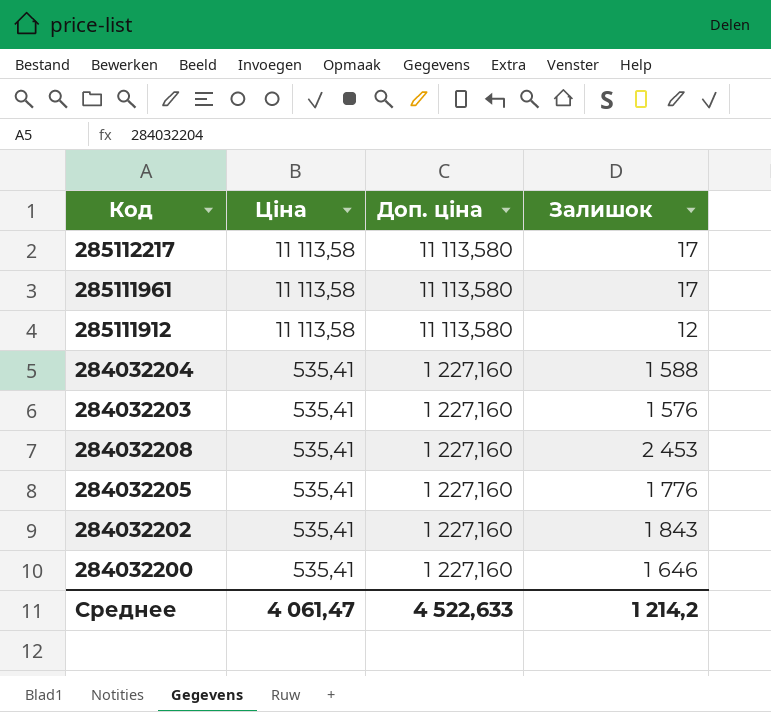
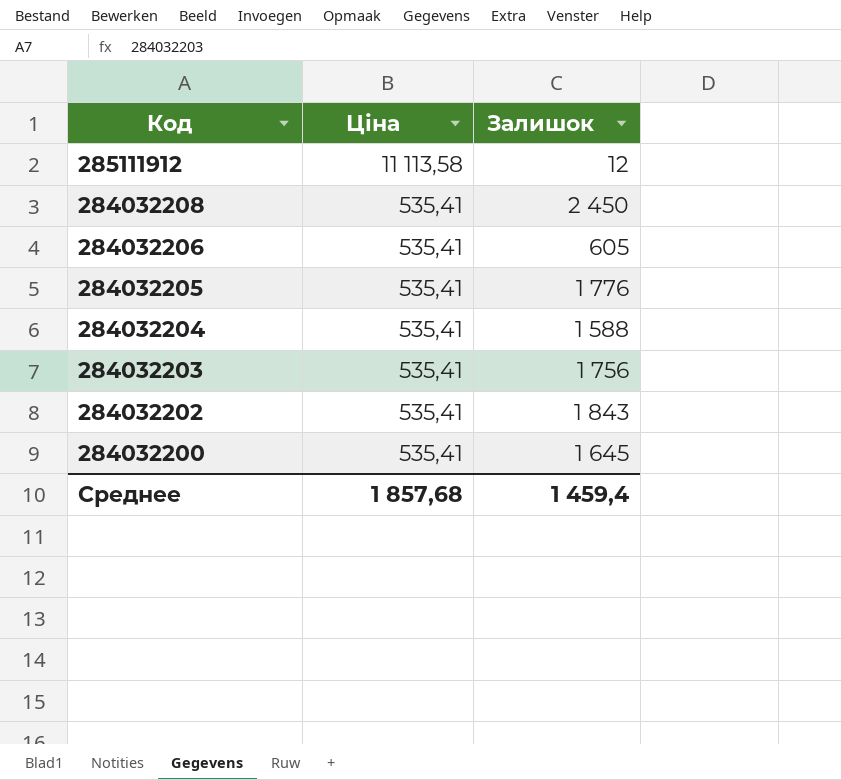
row order: Ціна descending -> Код descending
column Доп. ціна | position: 3 -> none
row 285112217: 11 113,58 | 11 113,580 | 17 -> none
row 285111961: 11 113,58 | 11 113,580 | 17 -> none
284032208 | Залишок: 2 453 -> 2 450
row 284032206: none -> 535,41 | 605
284032203 | Залишок: 1 576 -> 1 756
284032200 | Залишок: 1 646 -> 1 645
Среднее | Ціна: 4 061,47 -> 1 857,68
Среднее | Залишок: 1 214,2 -> 1 459,4

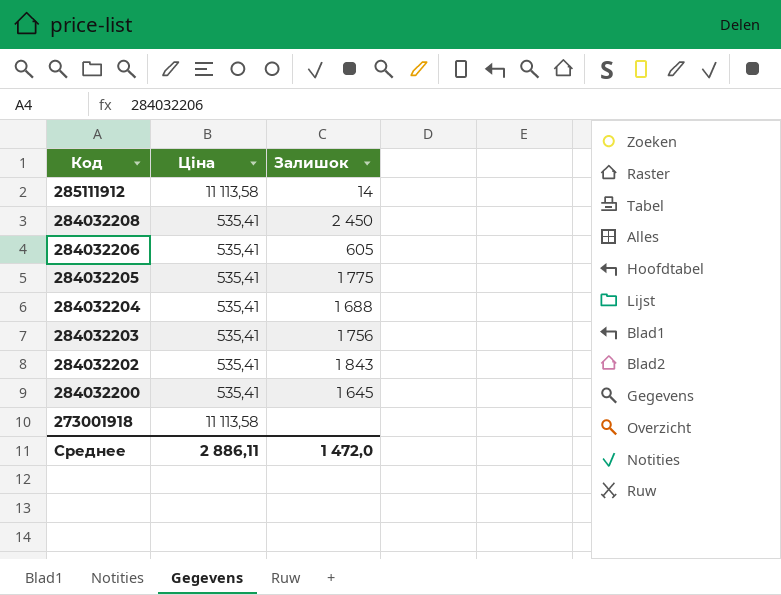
285111912 | Залишок: 12 -> 14
284032205 | Залишок: 1 776 -> 1 775
284032204 | Залишок: 1 588 -> 1 688
row 273001918: none -> 11 113,58 | none
Среднее | Ціна: 1 857,68 -> 2 886,11
Среднее | Залишок: 1 459,4 -> 1 472,0

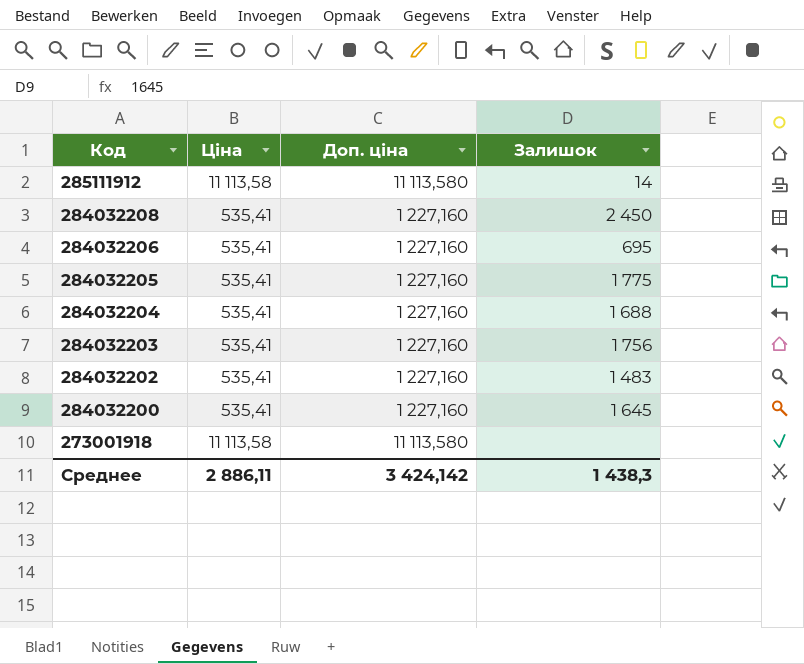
column Доп. ціна | position: none -> 3
284032206 | Залишок: 605 -> 695
284032202 | Залишок: 1 843 -> 1 483
Среднее | Залишок: 1 472,0 -> 1 438,3

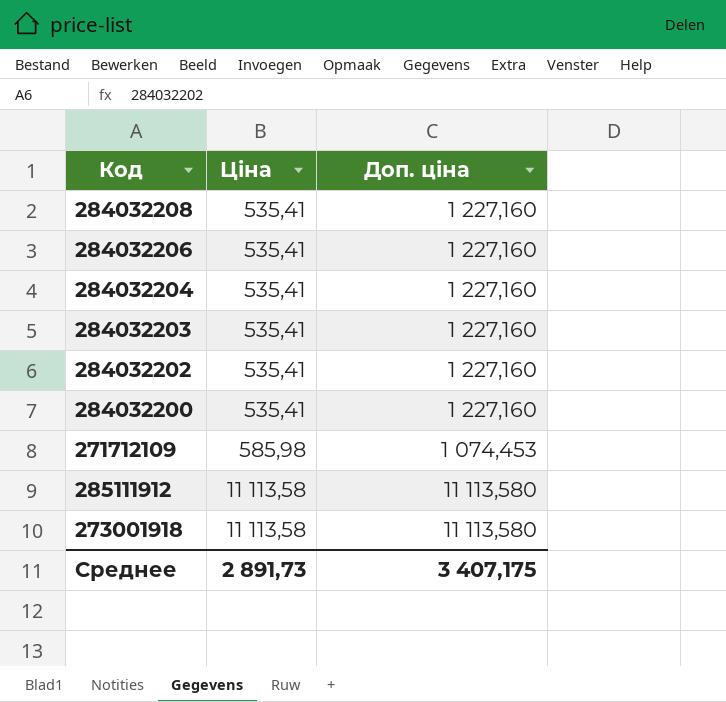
row order: Код descending -> Ціна ascending
column Залишок | position: 4 -> none
row 284032205: 535,41 | 1 227,160 | 1 775 -> none
row 271712109: none -> 585,98 | 1 074,453
Среднее | Ціна: 2 886,11 -> 2 891,73
Среднее | Доп. ціна: 3 424,142 -> 3 407,175

